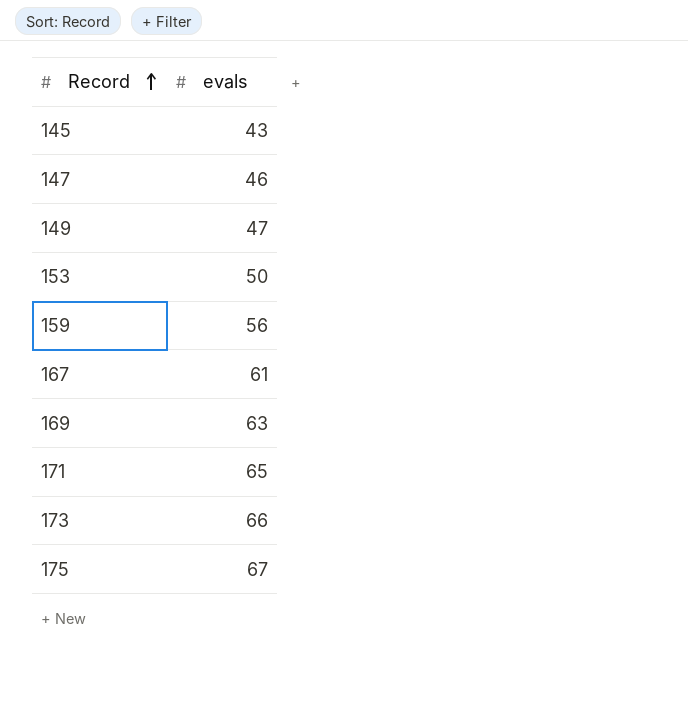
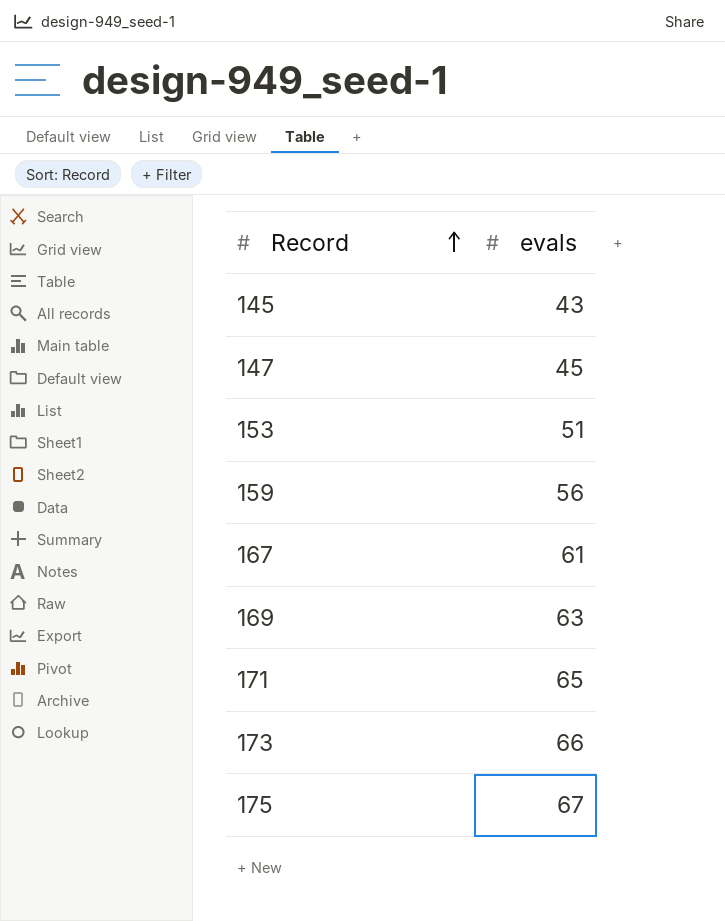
row 149: 47 -> none
147 | evals: 46 -> 45
153 | evals: 50 -> 51

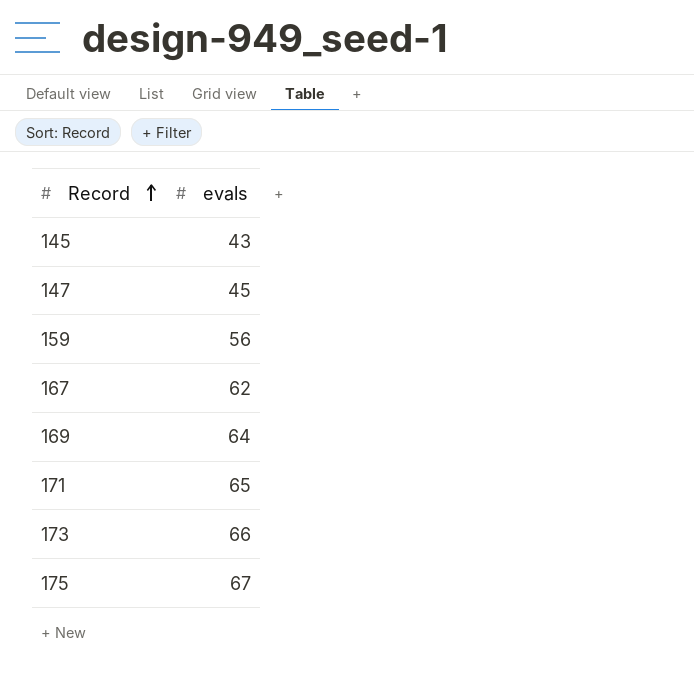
row 153: 51 -> none
167 | evals: 61 -> 62
169 | evals: 63 -> 64

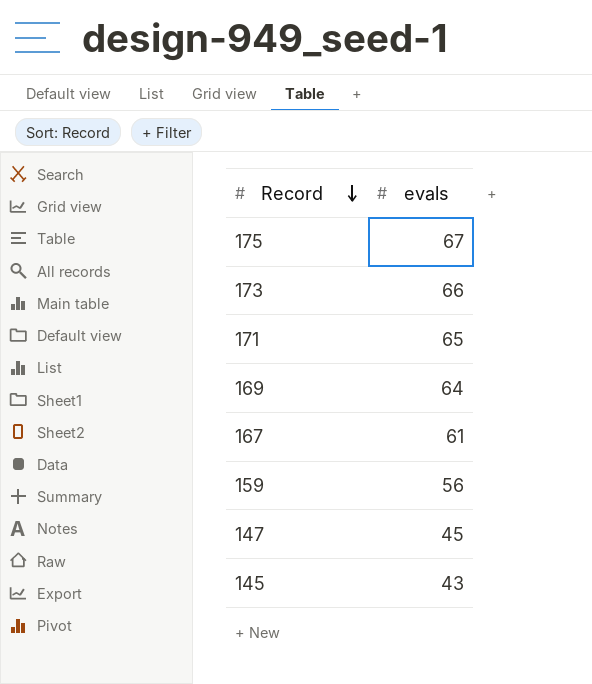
row order: Record ascending -> Record descending
167 | evals: 62 -> 61

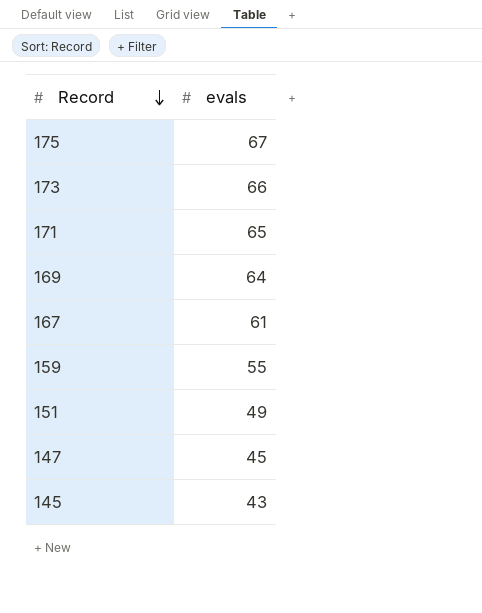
159 | evals: 56 -> 55
row 151: none -> 49

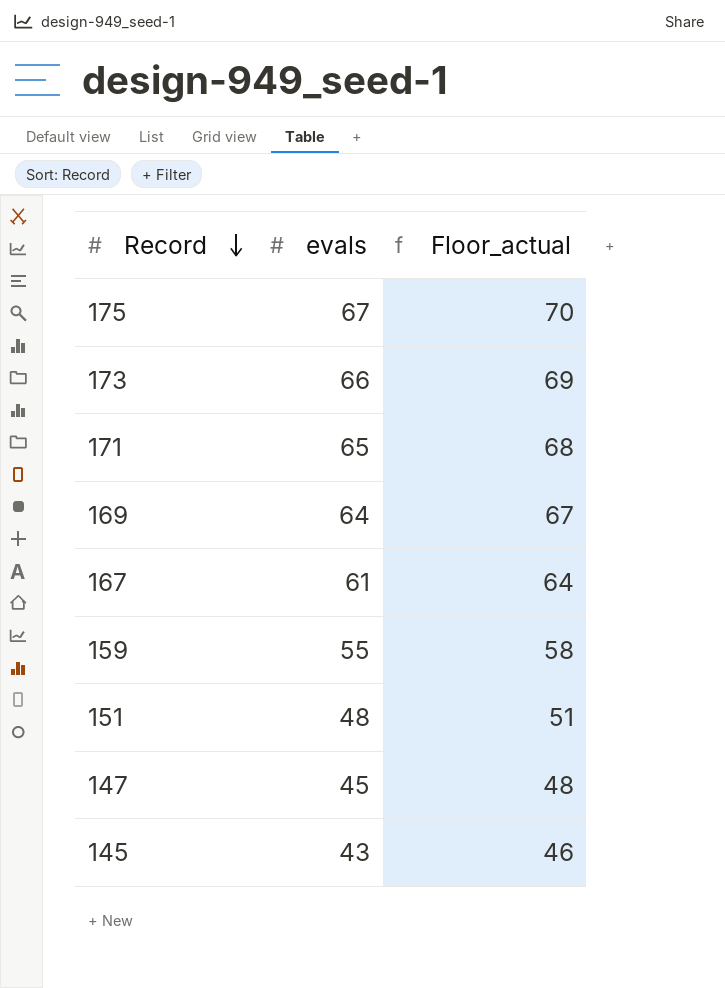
column Floor_actual | formula: none -> [evals] + 3
151 | evals: 49 -> 48

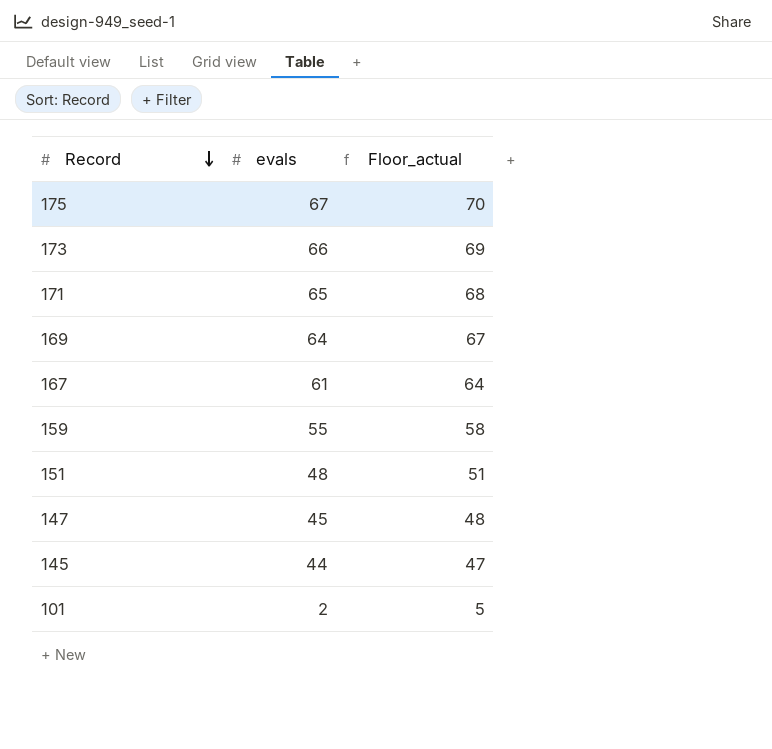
145 | evals: 43 -> 44
145 | Floor_actual: 46 -> 47
row 101: none -> 2 | 5

